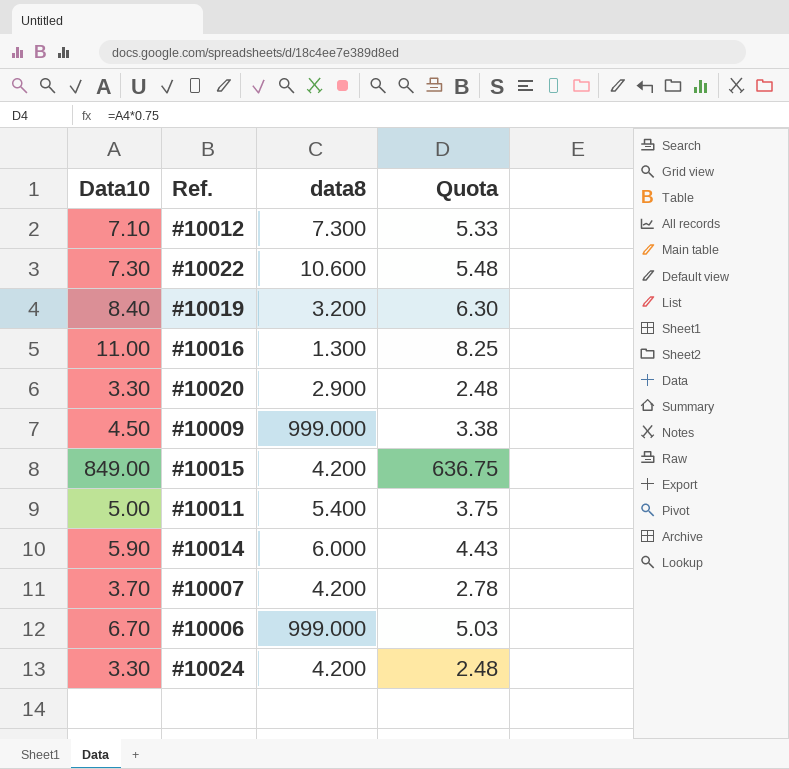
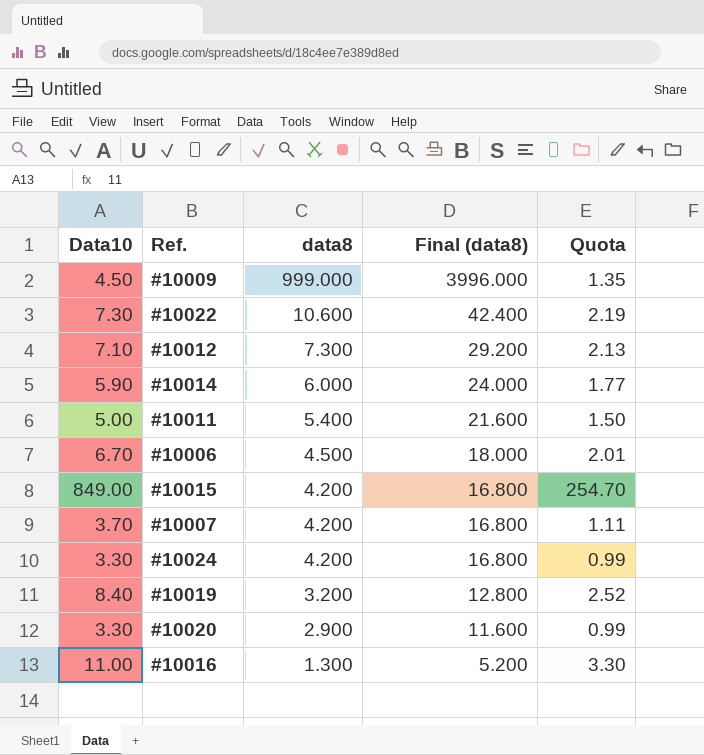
row order: none -> data8 descending
column Final (data8) | formula: none -> [data8] * 4
column Quota | formula: [Data10] * 0.75 -> [Data10] * 0.3
#10006 | data8: 999.000 -> 4.500

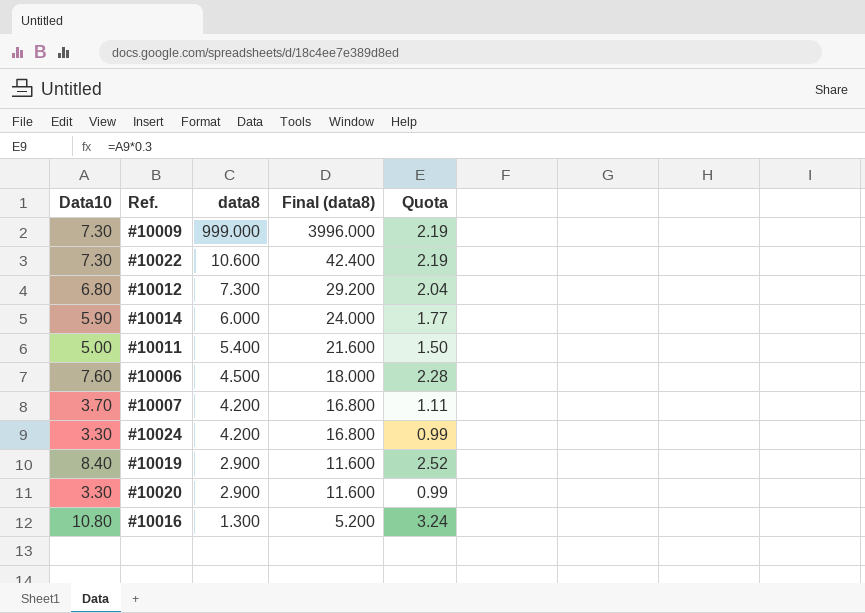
row #10015: 849.00 | 4.200 | 16.800 | 254.70 -> none
#10009 | Data10: 4.50 -> 7.30
#10009 | Quota: 1.35 -> 2.19
#10012 | Data10: 7.10 -> 6.80
#10012 | Quota: 2.13 -> 2.04
#10006 | Data10: 6.70 -> 7.60
#10006 | Quota: 2.01 -> 2.28
#10019 | data8: 3.200 -> 2.900
#10019 | Final (data8): 12.800 -> 11.600
#10016 | Data10: 11.00 -> 10.80
#10016 | Quota: 3.30 -> 3.24

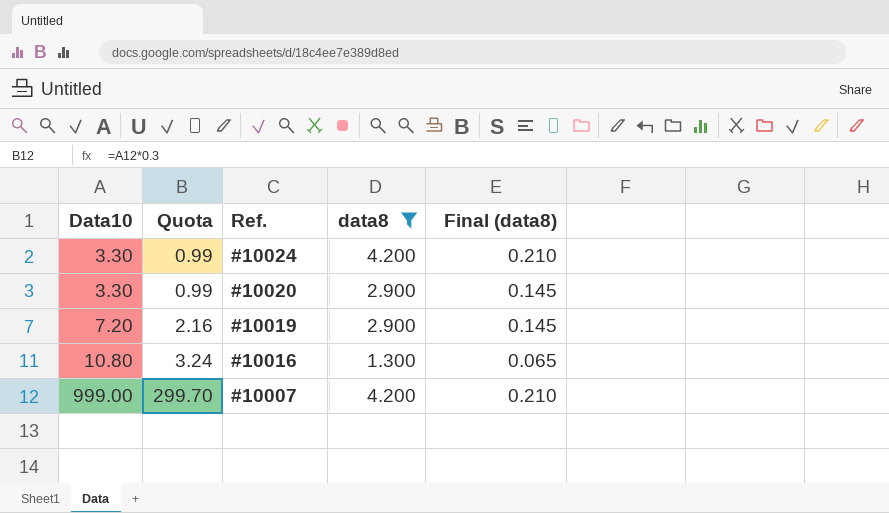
filter: none -> data8 <= 4.200
row order: data8 descending -> Data10 ascending
column Quota | position: 5 -> 2
column Final (data8) | formula: [data8] * 4 -> [data8] * 0.05
#10019 | Data10: 8.40 -> 7.20
#10019 | Quota: 2.52 -> 2.16
#10007 | Data10: 3.70 -> 999.00
#10007 | Quota: 1.11 -> 299.70

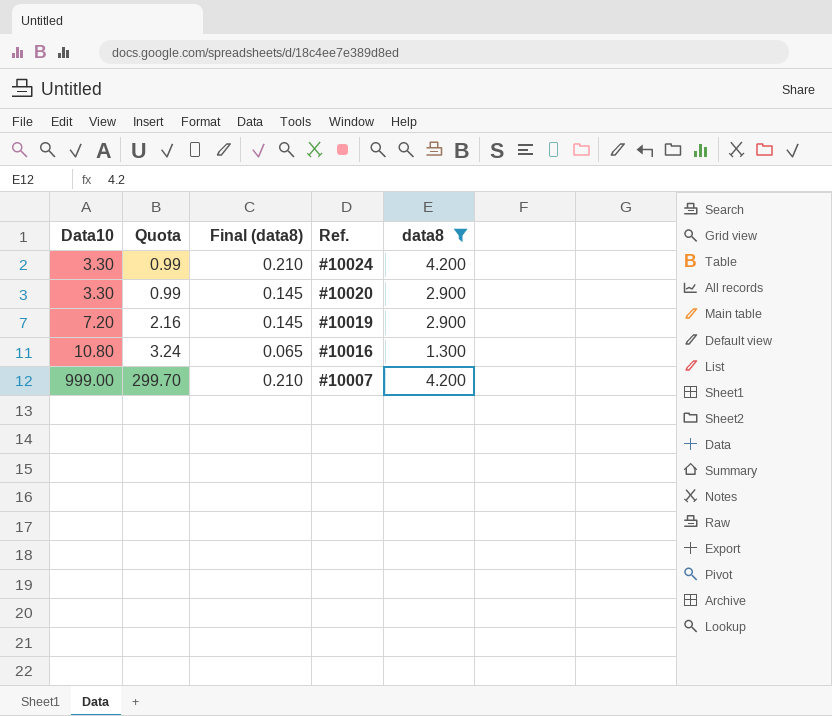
column Final (data8) | position: 5 -> 3

